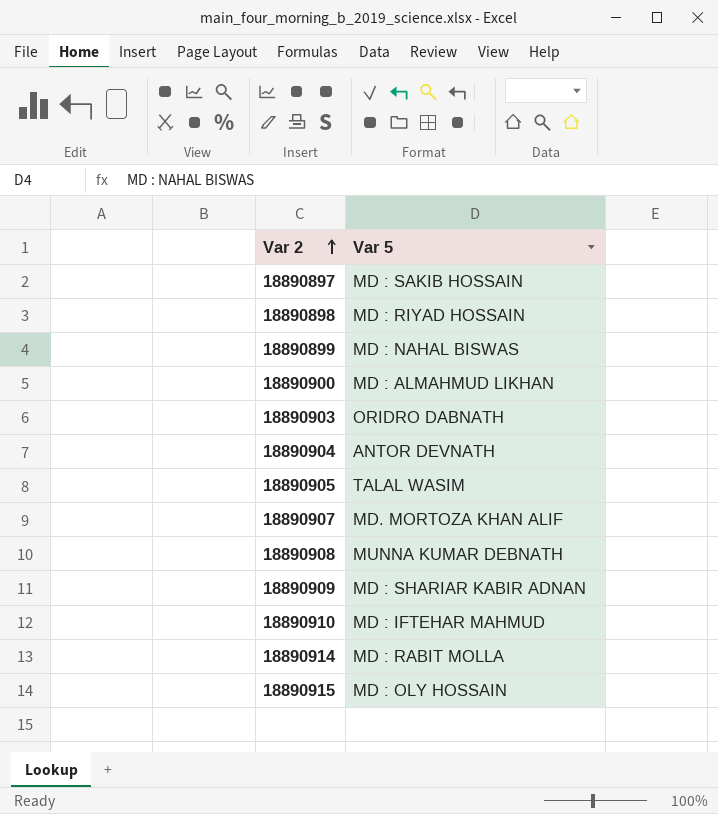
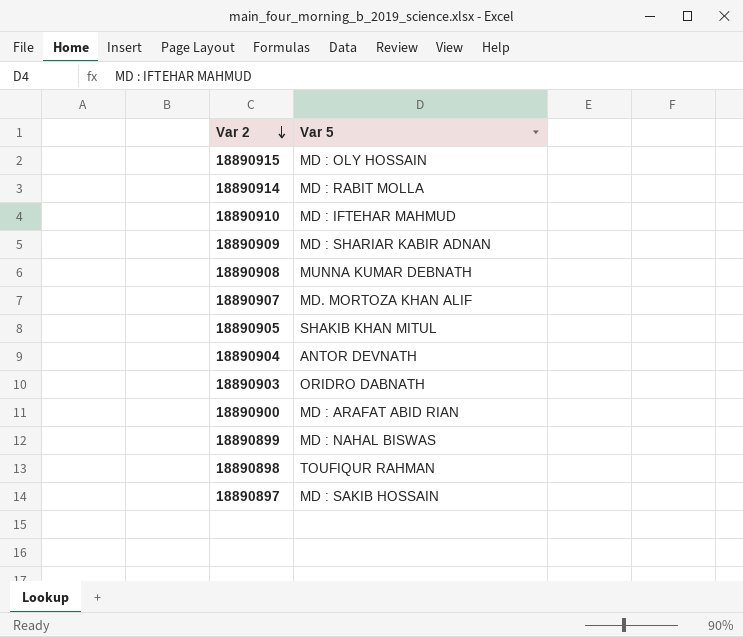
row order: Var 2 ascending -> Var 2 descending
18890905 | Var 5: TALAL WASIM -> SHAKIB KHAN MITUL
18890900 | Var 5: MD : ALMAHMUD LIKHAN -> MD : ARAFAT ABID RIAN
18890898 | Var 5: MD : RIYAD HOSSAIN -> TOUFIQUR RAHMAN

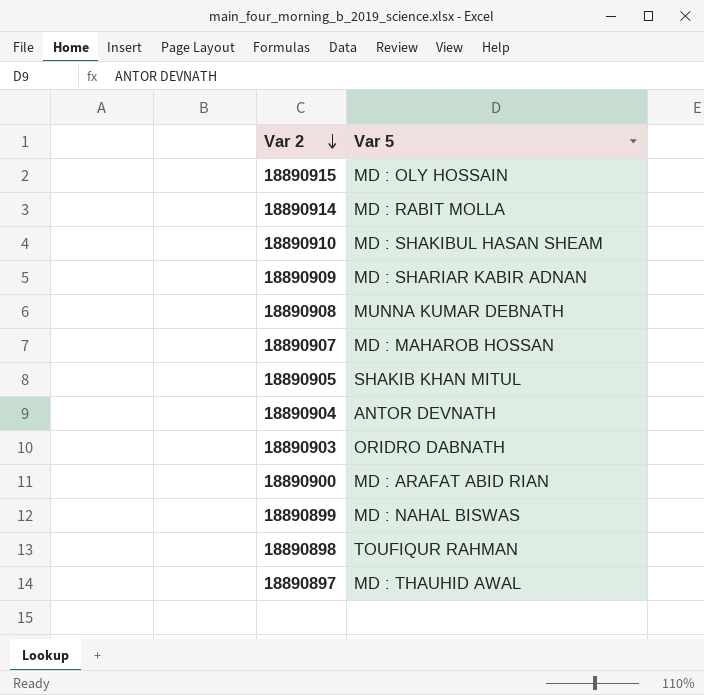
18890910 | Var 5: MD : IFTEHAR MAHMUD -> MD : SHAKIBUL HASAN SHEAM
18890907 | Var 5: MD. MORTOZA KHAN ALIF -> MD : MAHAROB HOSSAN
18890897 | Var 5: MD : SAKIB HOSSAIN -> MD : THAUHID AWAL

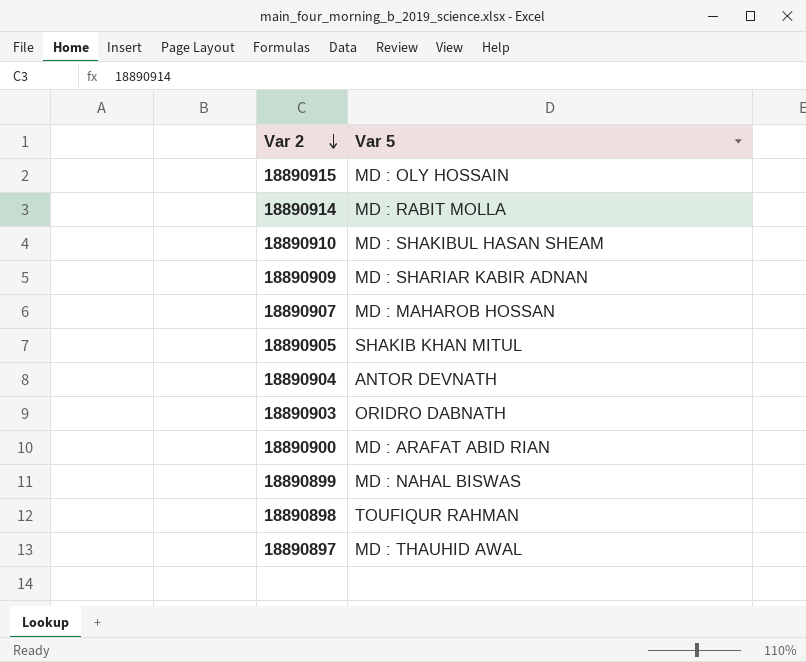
row 18890908: MUNNA KUMAR DEBNATH -> none

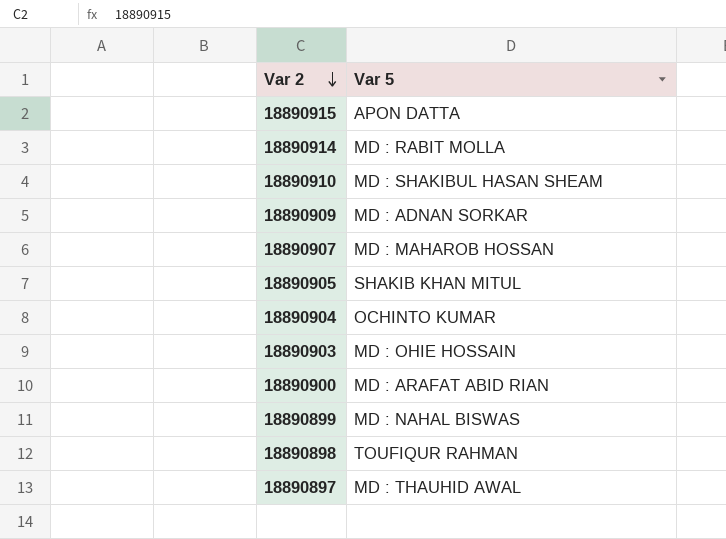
18890915 | Var 5: MD : OLY HOSSAIN -> APON DATTA
18890909 | Var 5: MD : SHARIAR KABIR ADNAN -> MD : ADNAN SORKAR
18890904 | Var 5: ANTOR DEVNATH -> OCHINTO KUMAR
18890903 | Var 5: ORIDRO DABNATH -> MD : OHIE HOSSAIN

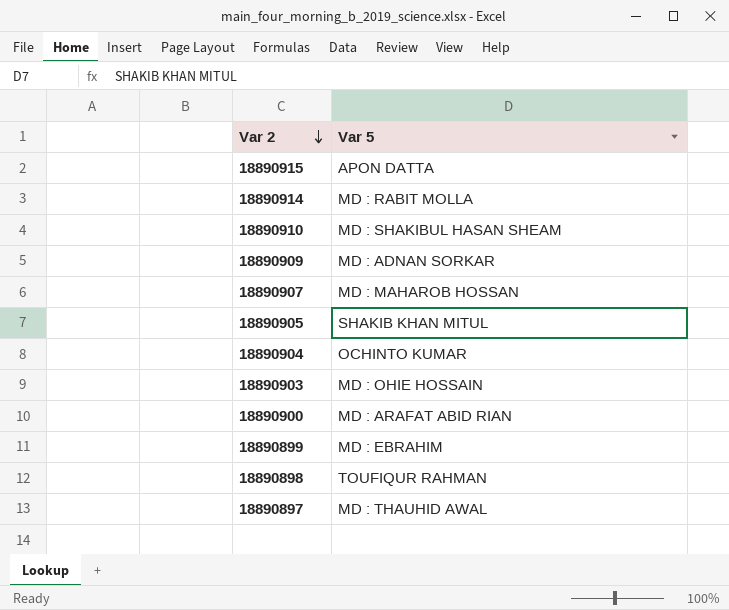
18890899 | Var 5: MD : NAHAL BISWAS -> MD : EBRAHIM

